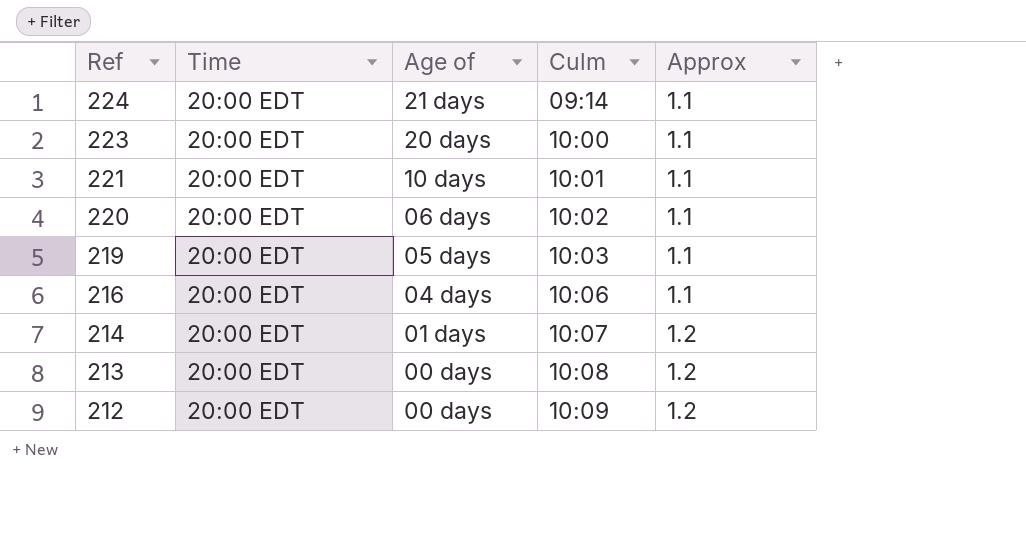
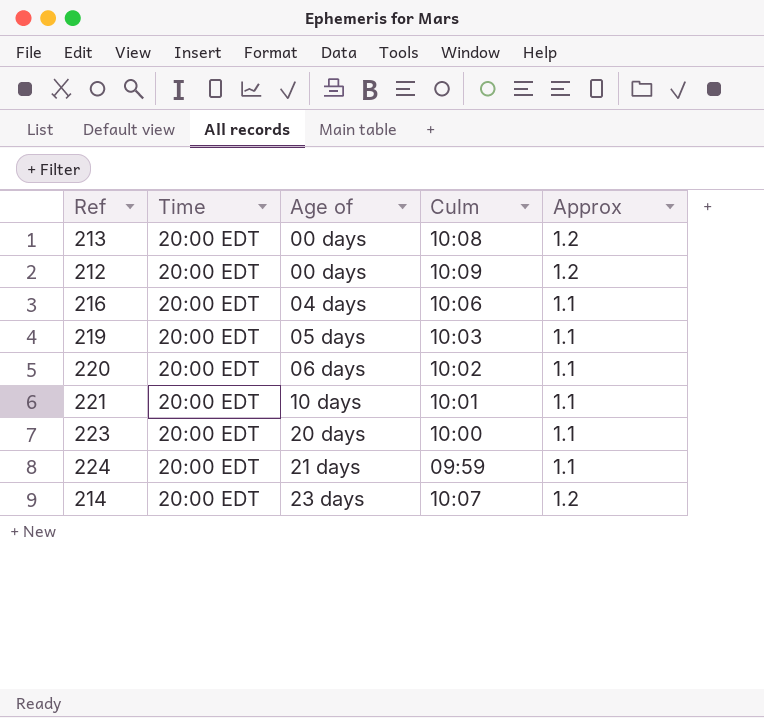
row order: Ref descending -> Age of ascending
224 | Culm: 09:14 -> 09:59
214 | Age of: 01 days -> 23 days

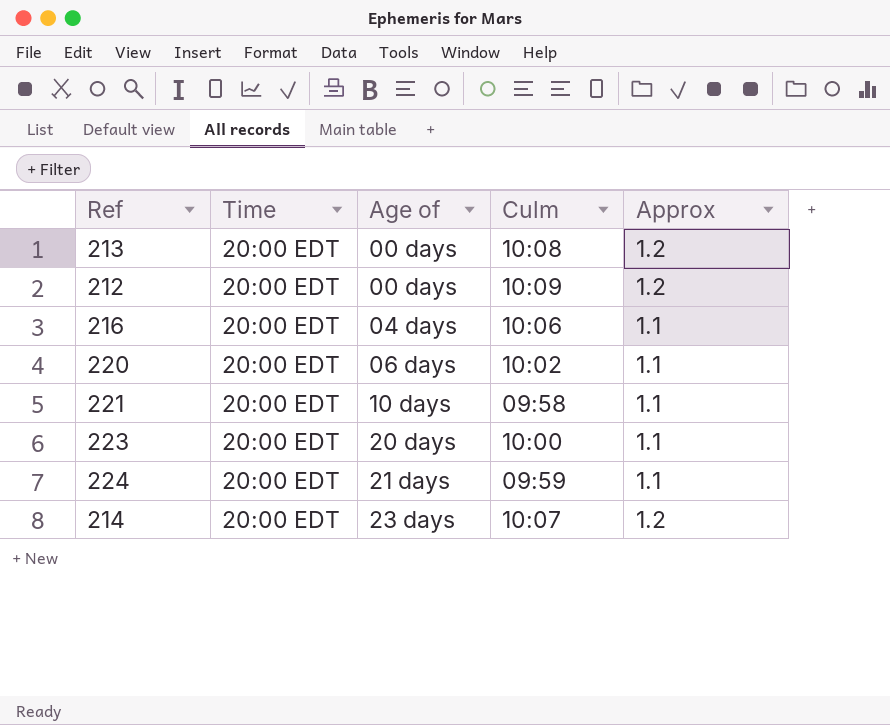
row 219: 20:00 EDT | 05 days | 10:03 | 1.1 -> none
221 | Culm: 10:01 -> 09:58

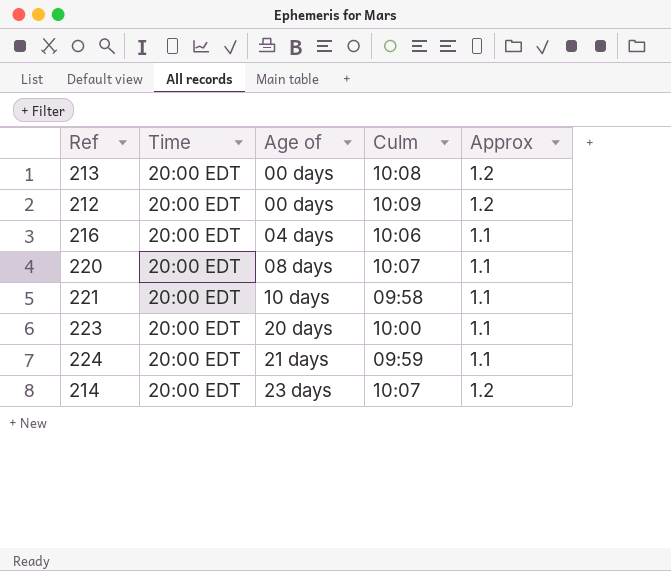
220 | Age of: 06 days -> 08 days
220 | Culm: 10:02 -> 10:07

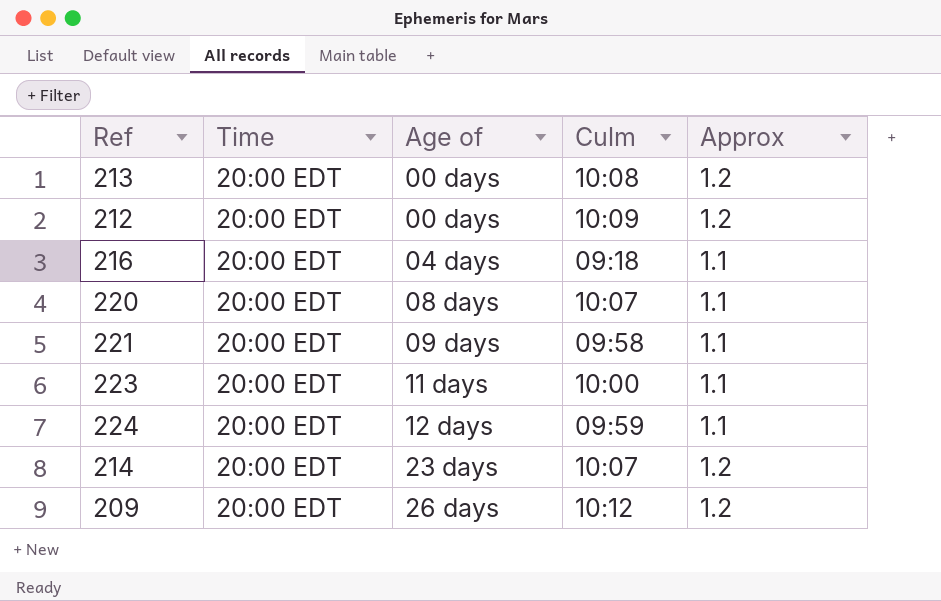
216 | Culm: 10:06 -> 09:18
221 | Age of: 10 days -> 09 days
223 | Age of: 20 days -> 11 days
224 | Age of: 21 days -> 12 days
row 209: none -> 20:00 EDT | 26 days | 10:12 | 1.2

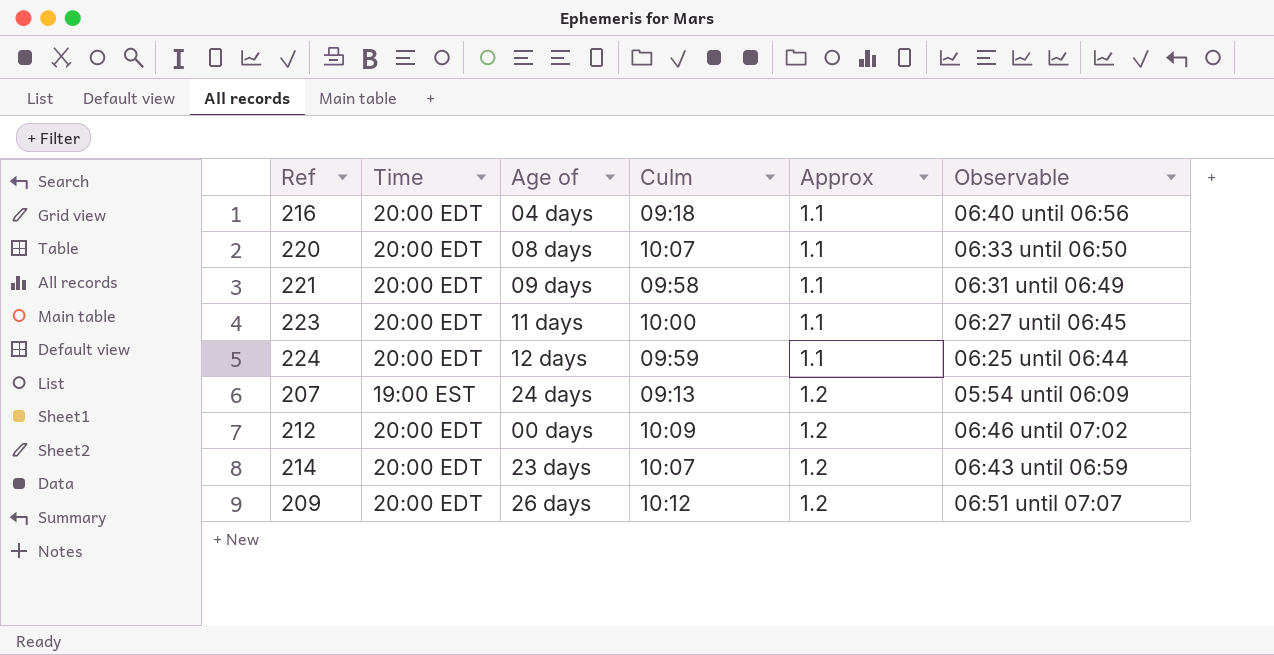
row order: Age of ascending -> Approx ascending
column Observable | position: none -> 6
row 213: 20:00 EDT | 00 days | 10:08 | 1.2 -> none
row 207: none -> 19:00 EST | 24 days | 09:13 | 1.2 | 05:54 until 06:09

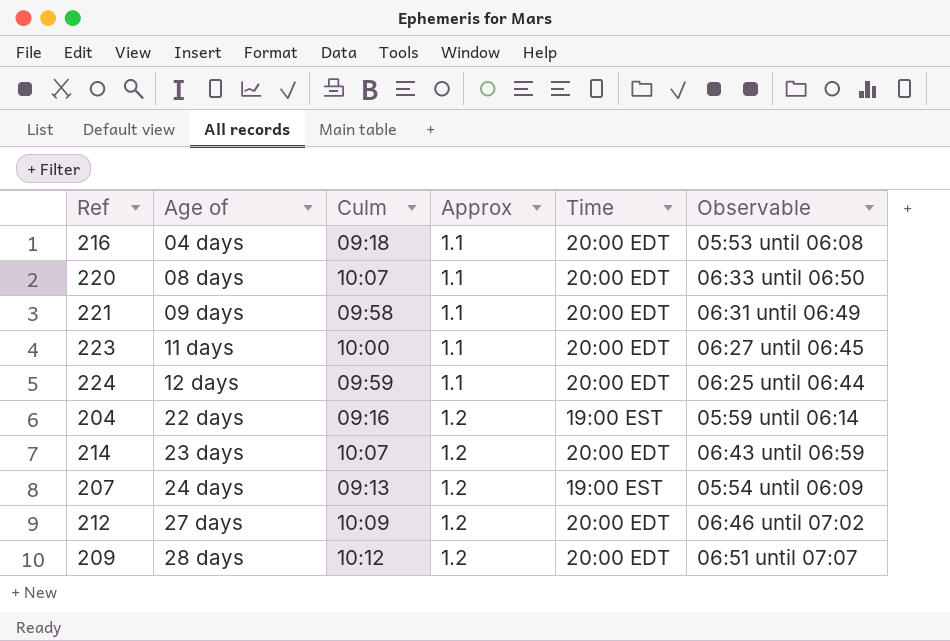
row order: Approx ascending -> Age of ascending
column Time | position: 2 -> 5
216 | Observable: 06:40 until 06:56 -> 05:53 until 06:08
row 204: none -> 22 days | 09:16 | 1.2 | 19:00 EST | 05:59 until 06:14
212 | Age of: 00 days -> 27 days
209 | Age of: 26 days -> 28 days

